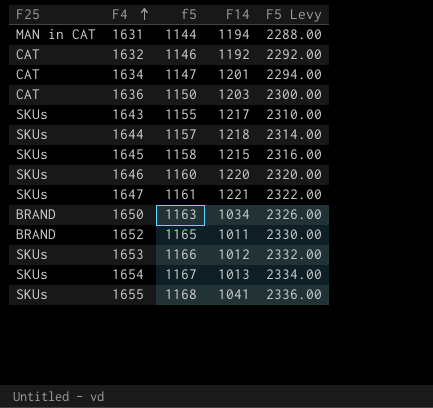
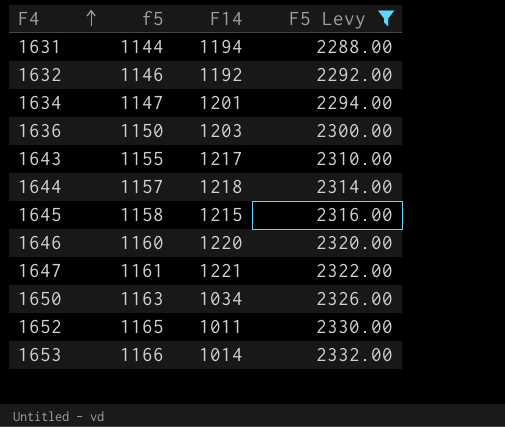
filter: none -> F5 Levy <= 2332.00
column F25 | position: 1 -> none
1653 | F14: 1012 -> 1014

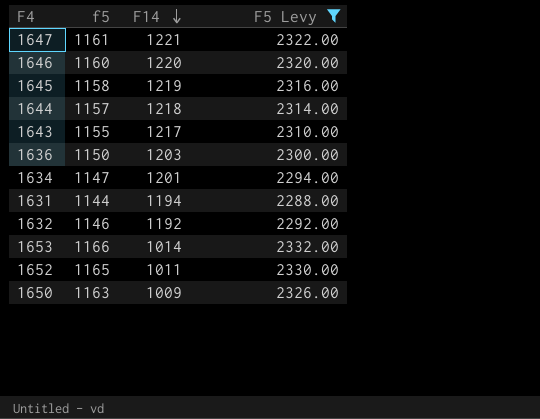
row order: F4 ascending -> F14 descending
1645 | F14: 1215 -> 1219
1650 | F14: 1034 -> 1009

